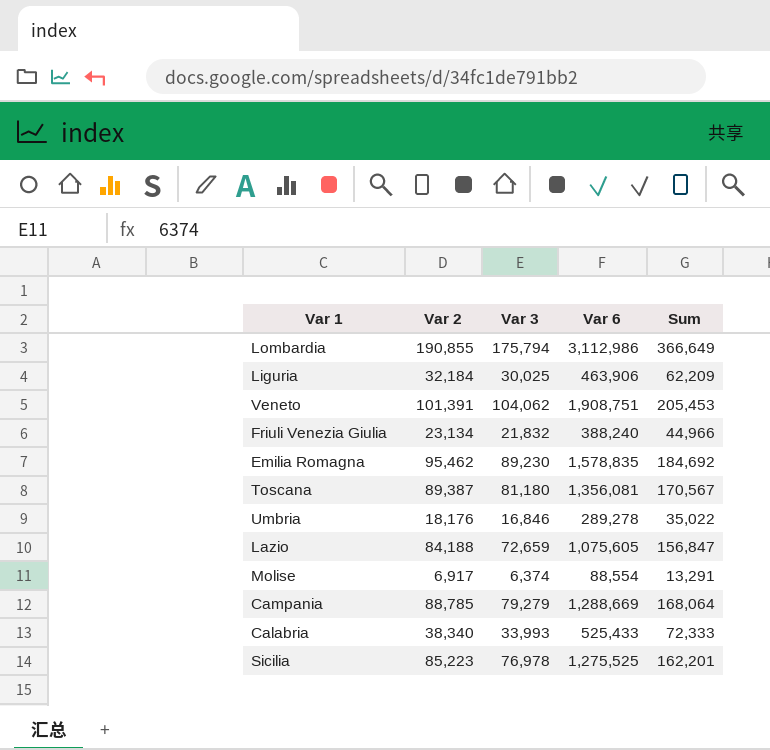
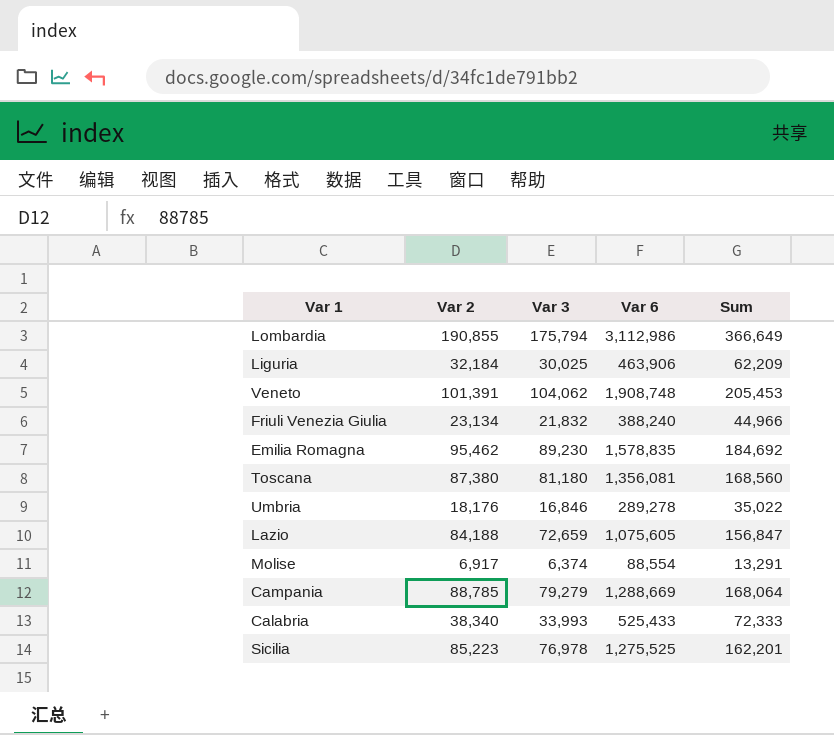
Veneto | Var 6: 1,908,751 -> 1,908,748
Toscana | Var 2: 89,387 -> 87,380
Toscana | Sum: 170,567 -> 168,560

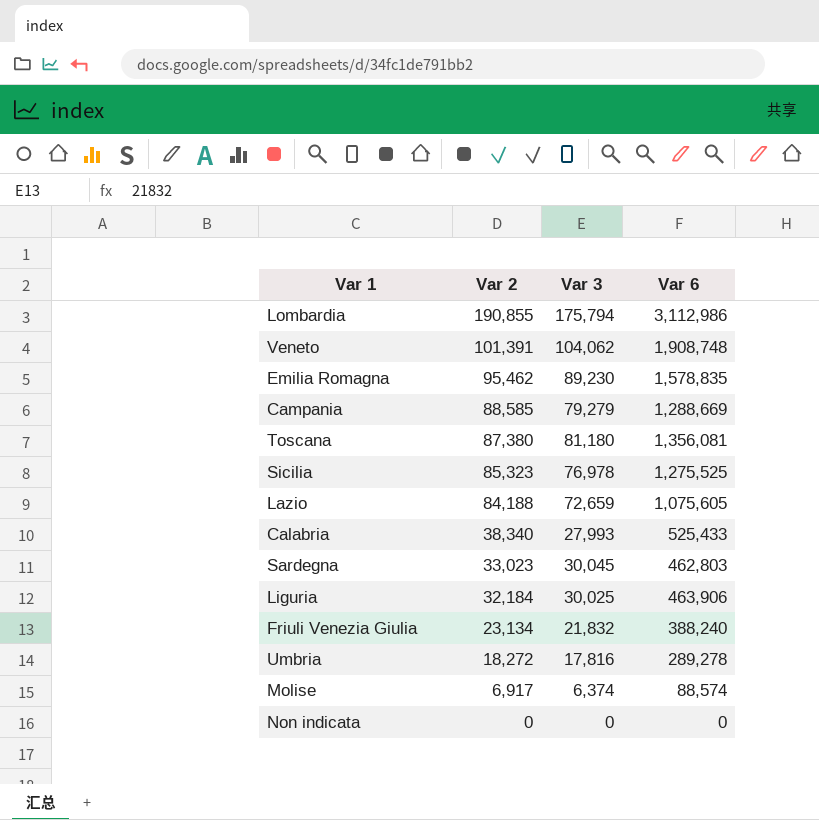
row order: none -> Var 2 descending
column Sum | formula: [Var 2] + [Var 3] -> none
Campania | Var 2: 88,785 -> 88,585
Sicilia | Var 2: 85,223 -> 85,323
Calabria | Var 3: 33,993 -> 27,993
row Sardegna: none -> 33,023 | 30,045 | 462,803
Umbria | Var 2: 18,176 -> 18,272
Umbria | Var 3: 16,846 -> 17,816
Molise | Var 6: 88,554 -> 88,574
row Non indicata: none -> 0 | 0 | 0

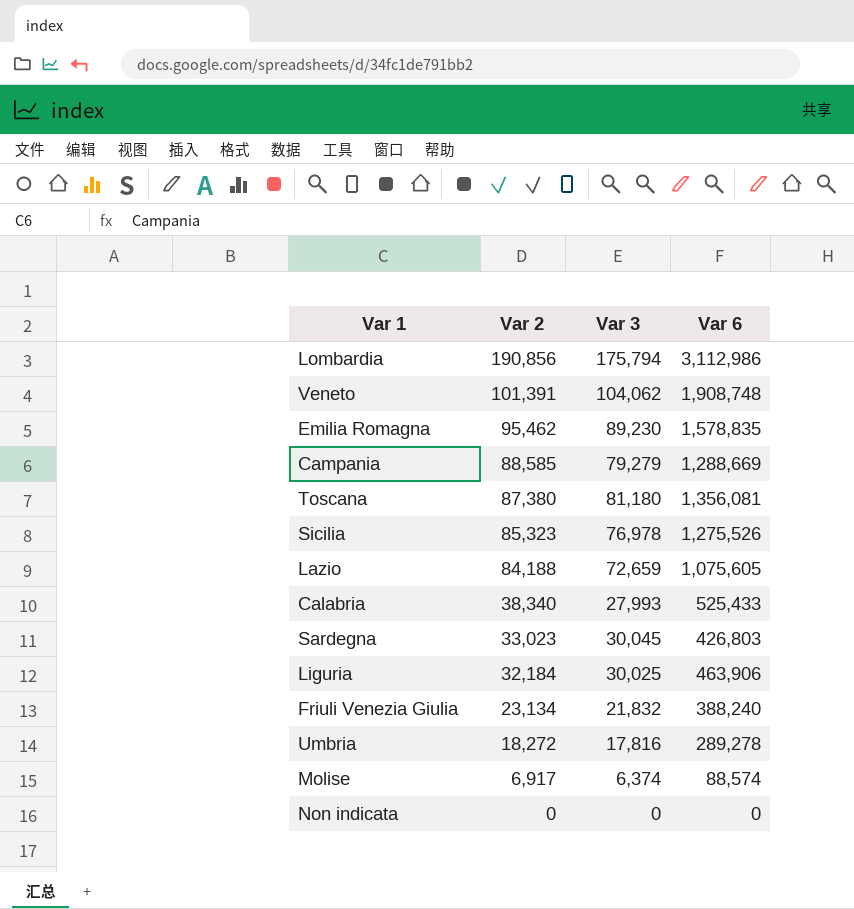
Lombardia | Var 2: 190,855 -> 190,856
Sicilia | Var 6: 1,275,525 -> 1,275,526
Sardegna | Var 6: 462,803 -> 426,803

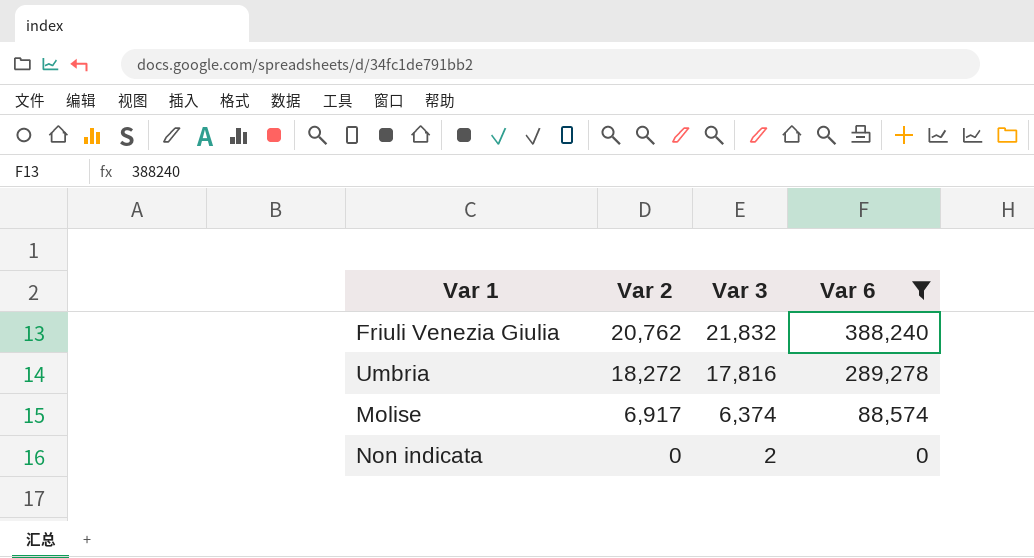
filter: none -> Var 6 <= 388,240
Friuli Venezia Giulia | Var 2: 23,134 -> 20,762
Non indicata | Var 3: 0 -> 2

